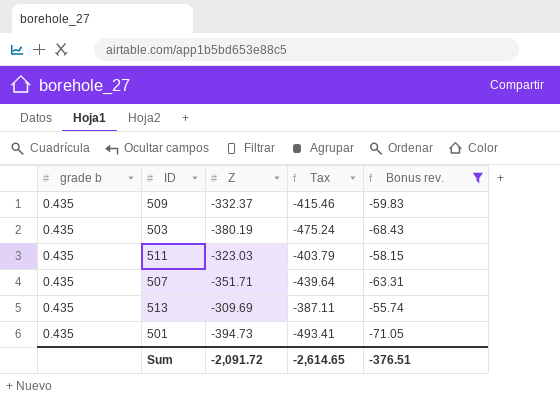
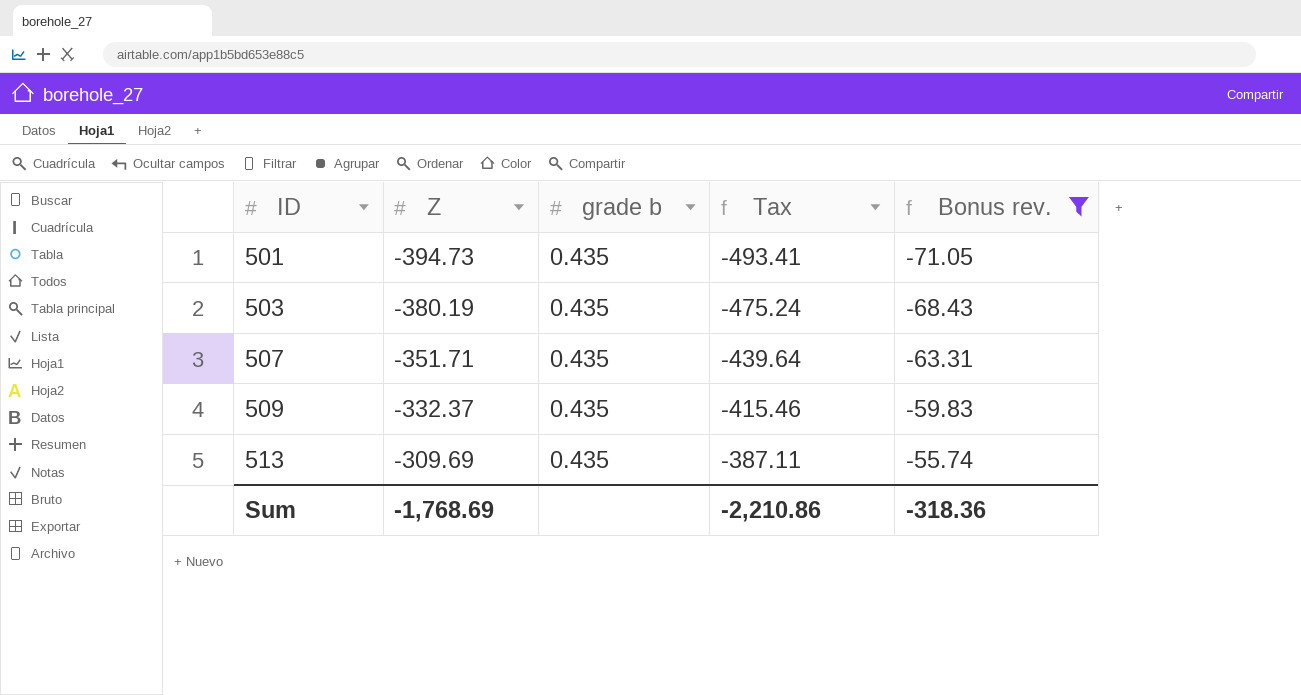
row order: none -> ID ascending
column grade b | position: 1 -> 3
row 511: 0.435 | -323.03 | -403.79 | -58.15 -> none
Sum | Z: -2,091.72 -> -1,768.69
Sum | Tax: -2,614.65 -> -2,210.86
Sum | Bonus rev.: -376.51 -> -318.36

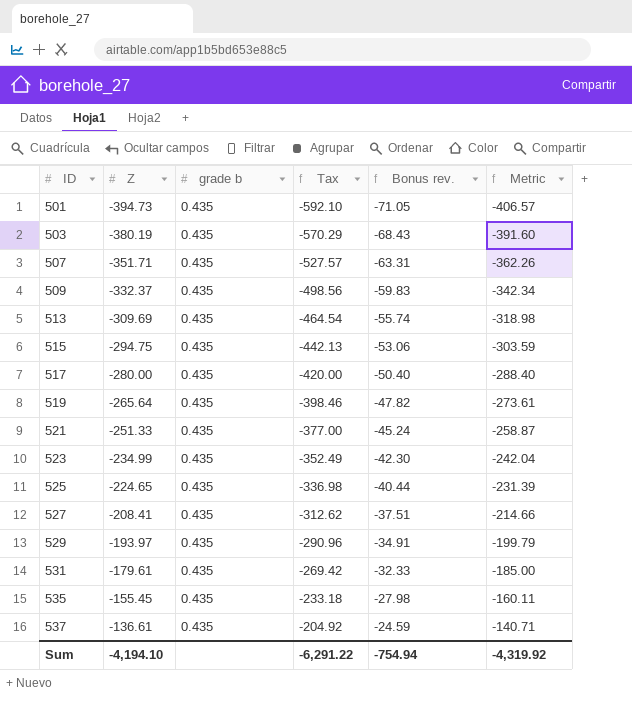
filter: Bonus rev. <= -55.74 -> none
column Tax | formula: [Z] * 1.25 -> [Z] * 1.5
column Metric | formula: none -> [Z] * 1.03
Sum | Z: -1,768.69 -> -4,194.10
Sum | Tax: -2,210.86 -> -6,291.22
Sum | Bonus rev.: -318.36 -> -754.94

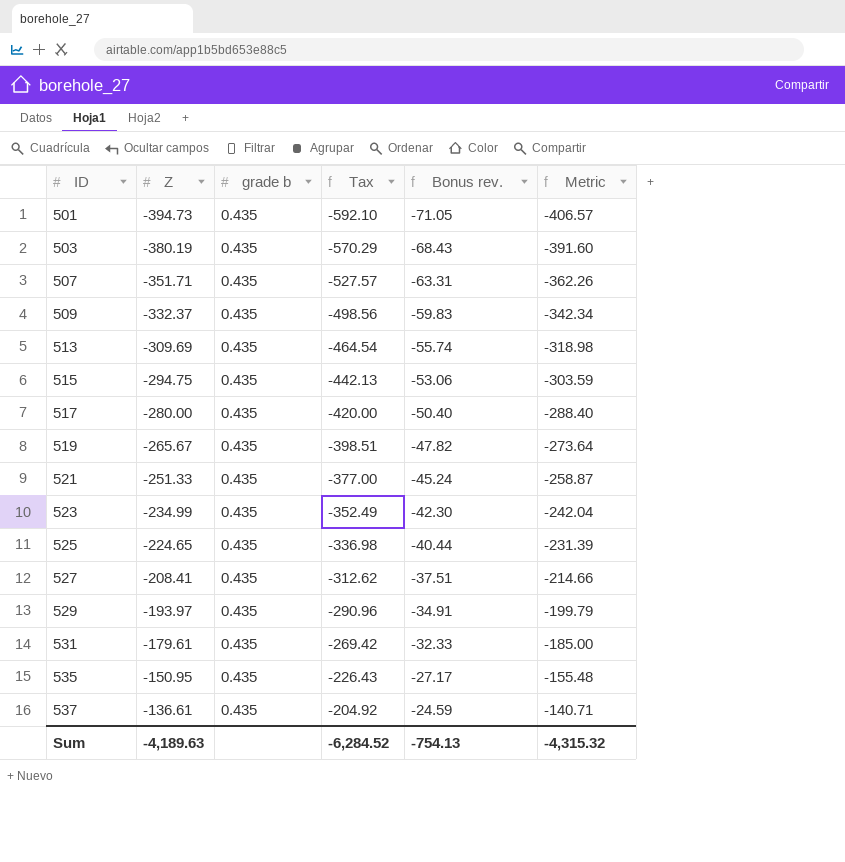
519 | Z: -265.64 -> -265.67
519 | Tax: -398.46 -> -398.51
519 | Metric: -273.61 -> -273.64
535 | Z: -155.45 -> -150.95
535 | Tax: -233.18 -> -226.43
535 | Bonus rev.: -27.98 -> -27.17
535 | Metric: -160.11 -> -155.48
Sum | Z: -4,194.10 -> -4,189.63
Sum | Tax: -6,291.22 -> -6,284.52
Sum | Bonus rev.: -754.94 -> -754.13
Sum | Metric: -4,319.92 -> -4,315.32

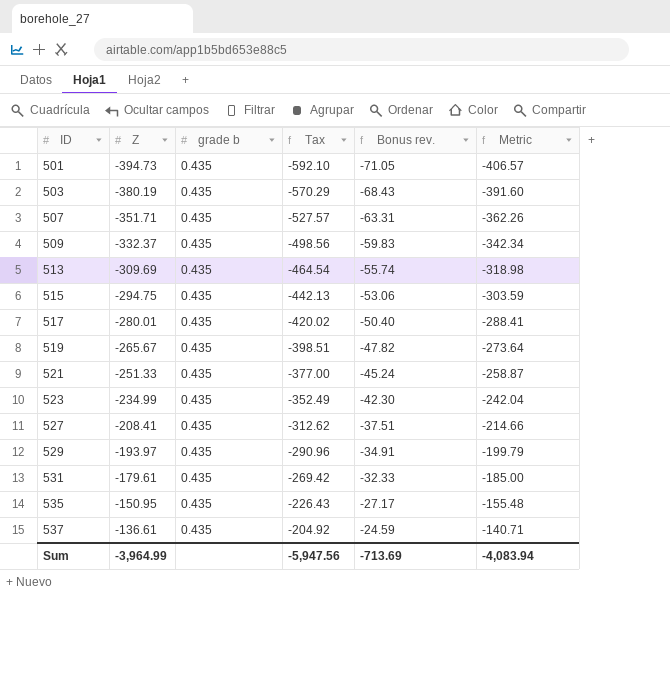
row 525: -224.65 | 0.435 | -336.98 | -40.44 | -231.39 -> none
517 | Z: -280.00 -> -280.01
517 | Tax: -420.00 -> -420.02
517 | Metric: -288.40 -> -288.41
Sum | Z: -4,189.63 -> -3,964.99
Sum | Tax: -6,284.52 -> -5,947.56
Sum | Bonus rev.: -754.13 -> -713.69
Sum | Metric: -4,315.32 -> -4,083.94

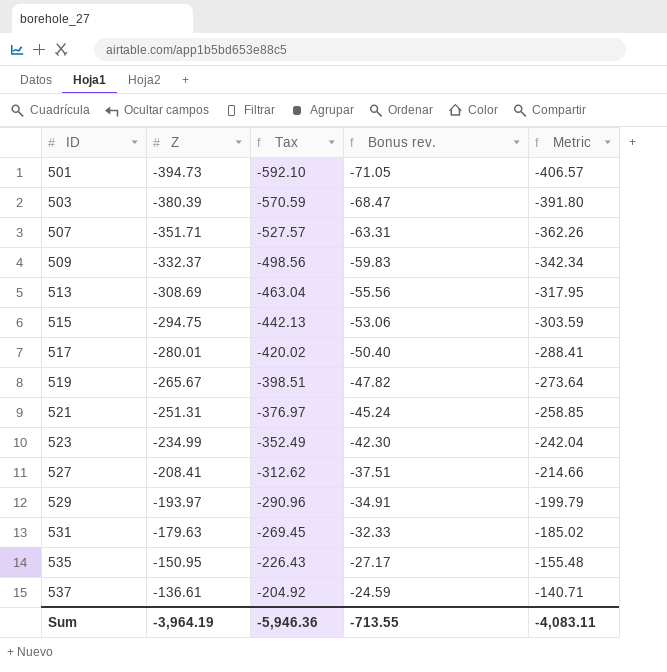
column grade b | position: 3 -> none
503 | Z: -380.19 -> -380.39
503 | Tax: -570.29 -> -570.59
503 | Bonus rev.: -68.43 -> -68.47
503 | Metric: -391.60 -> -391.80
513 | Z: -309.69 -> -308.69
513 | Tax: -464.54 -> -463.04
513 | Bonus rev.: -55.74 -> -55.56
513 | Metric: -318.98 -> -317.95
521 | Z: -251.33 -> -251.31
521 | Tax: -377.00 -> -376.97
521 | Metric: -258.87 -> -258.85
531 | Z: -179.61 -> -179.63
531 | Tax: -269.42 -> -269.45
531 | Metric: -185.00 -> -185.02
Sum | Z: -3,964.99 -> -3,964.19
Sum | Tax: -5,947.56 -> -5,946.36
Sum | Bonus rev.: -713.69 -> -713.55
Sum | Metric: -4,083.94 -> -4,083.11

